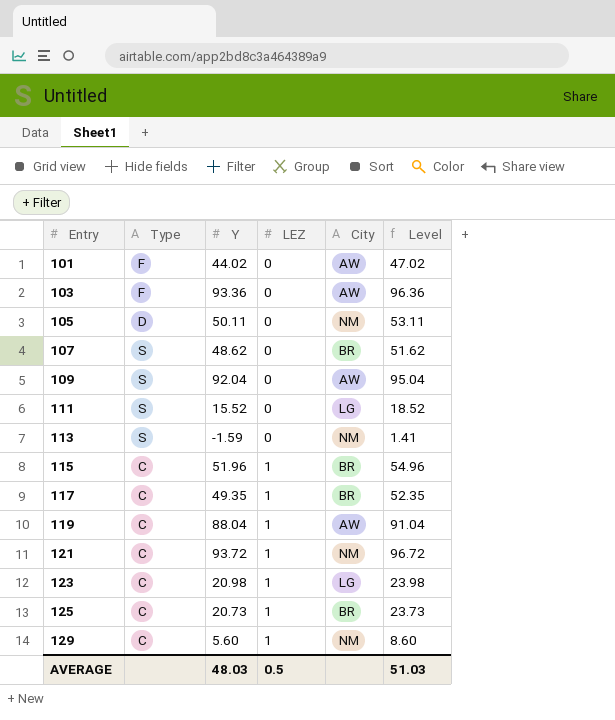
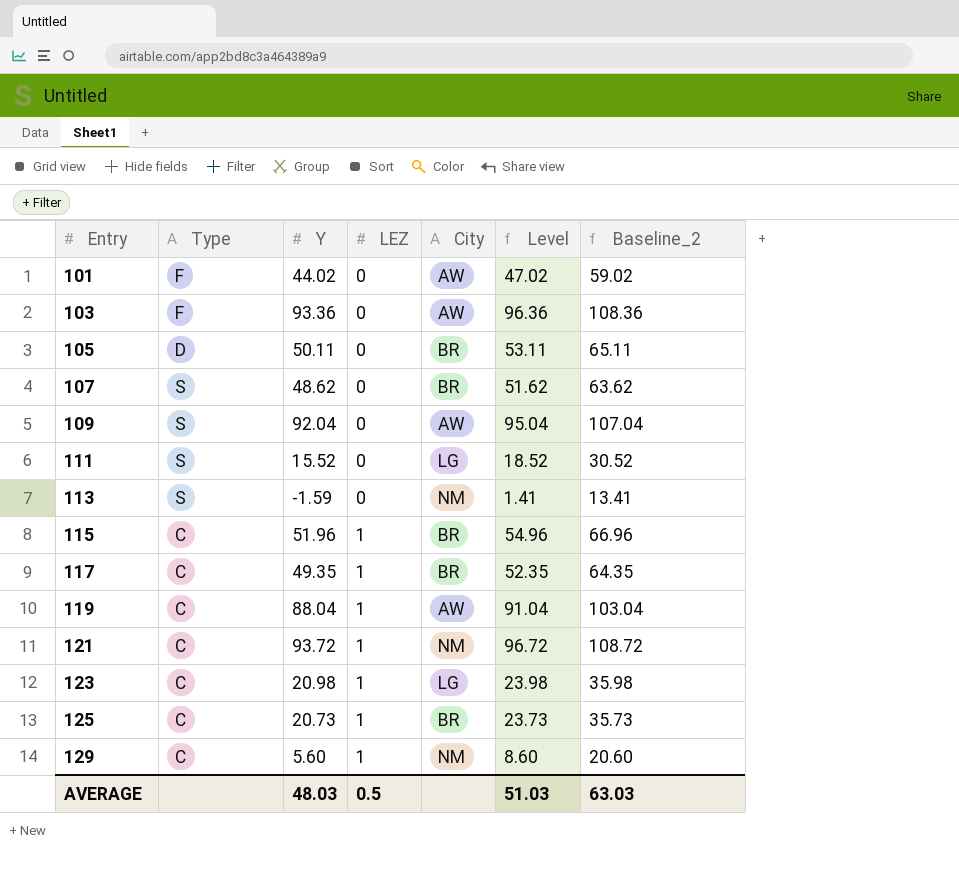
column Baseline_2 | formula: none -> [Y] + 15
105 | City: NM -> BR

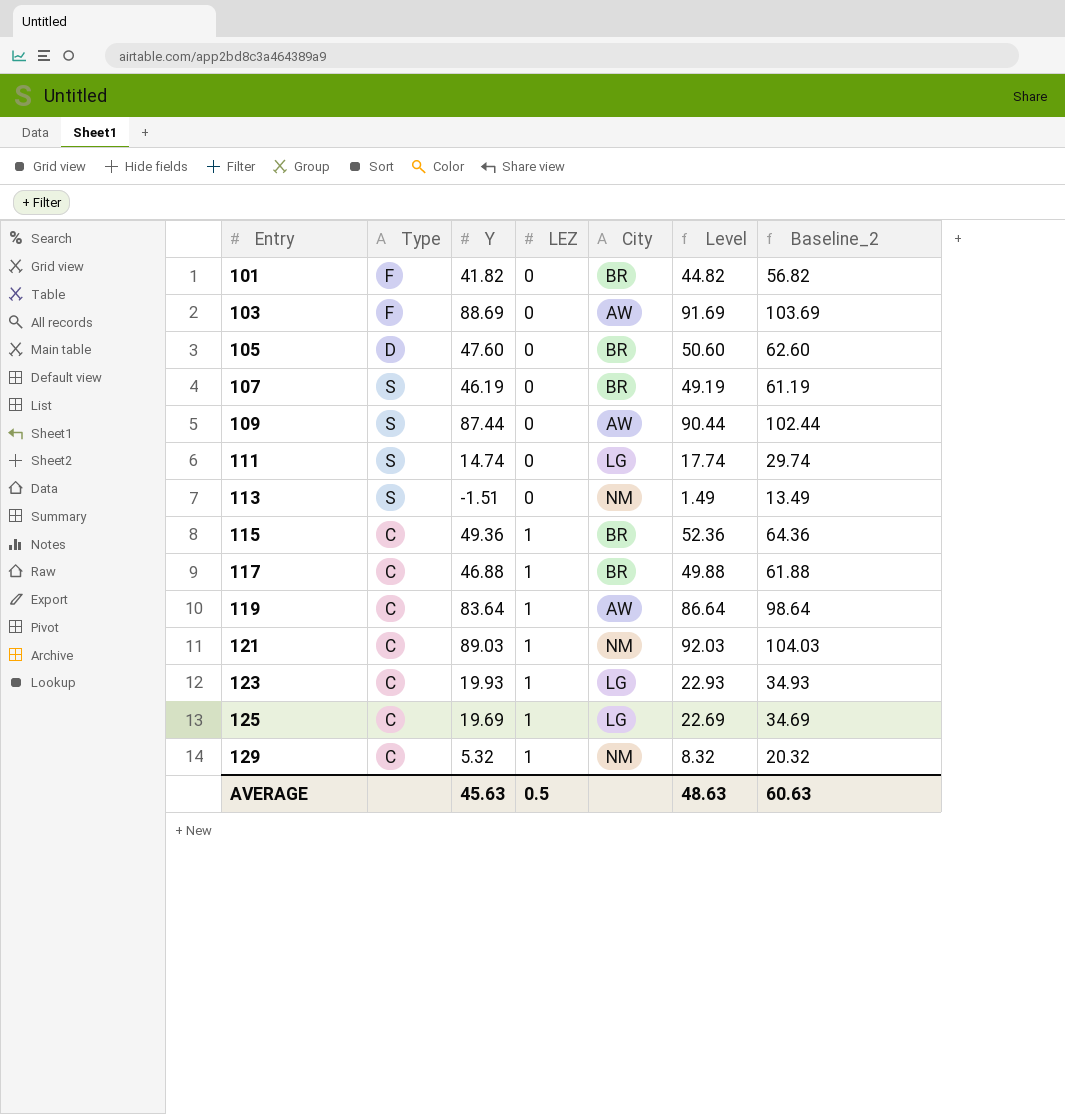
101 | Y: 44.02 -> 41.82
101 | City: AW -> BR
101 | Level: 47.02 -> 44.82
101 | Baseline_2: 59.02 -> 56.82
103 | Y: 93.36 -> 88.69
103 | Level: 96.36 -> 91.69
103 | Baseline_2: 108.36 -> 103.69
105 | Y: 50.11 -> 47.60
105 | Level: 53.11 -> 50.60
105 | Baseline_2: 65.11 -> 62.60
107 | Y: 48.62 -> 46.19
107 | Level: 51.62 -> 49.19
107 | Baseline_2: 63.62 -> 61.19
109 | Y: 92.04 -> 87.44
109 | Level: 95.04 -> 90.44
109 | Baseline_2: 107.04 -> 102.44
111 | Y: 15.52 -> 14.74
111 | Level: 18.52 -> 17.74
111 | Baseline_2: 30.52 -> 29.74
113 | Y: -1.59 -> -1.51
113 | Level: 1.41 -> 1.49
113 | Baseline_2: 13.41 -> 13.49
115 | Y: 51.96 -> 49.36
115 | Level: 54.96 -> 52.36
115 | Baseline_2: 66.96 -> 64.36
117 | Y: 49.35 -> 46.88
117 | Level: 52.35 -> 49.88
117 | Baseline_2: 64.35 -> 61.88
119 | Y: 88.04 -> 83.64
119 | Level: 91.04 -> 86.64
119 | Baseline_2: 103.04 -> 98.64
121 | Y: 93.72 -> 89.03
121 | Level: 96.72 -> 92.03
121 | Baseline_2: 108.72 -> 104.03
123 | Y: 20.98 -> 19.93
123 | Level: 23.98 -> 22.93
123 | Baseline_2: 35.98 -> 34.93
125 | Y: 20.73 -> 19.69
125 | City: BR -> LG
125 | Level: 23.73 -> 22.69
125 | Baseline_2: 35.73 -> 34.69
129 | Y: 5.60 -> 5.32
129 | Level: 8.60 -> 8.32
129 | Baseline_2: 20.60 -> 20.32
AVERAGE | Y: 48.03 -> 45.63
AVERAGE | Level: 51.03 -> 48.63
AVERAGE | Baseline_2: 63.03 -> 60.63

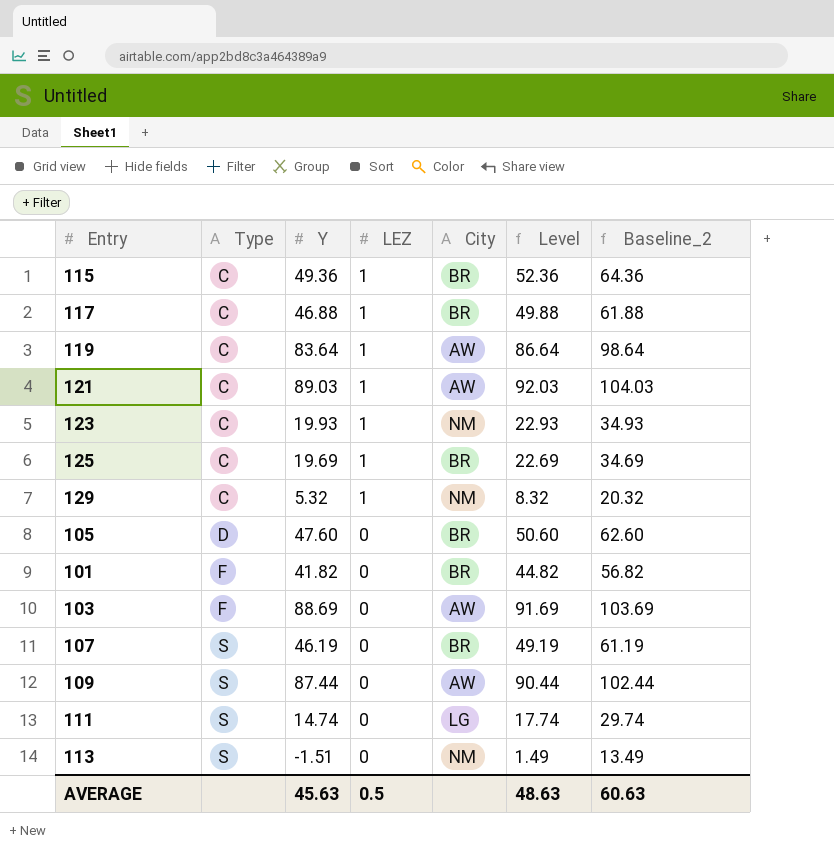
row order: Entry ascending -> Type ascending
121 | City: NM -> AW
123 | City: LG -> NM
125 | City: LG -> BR

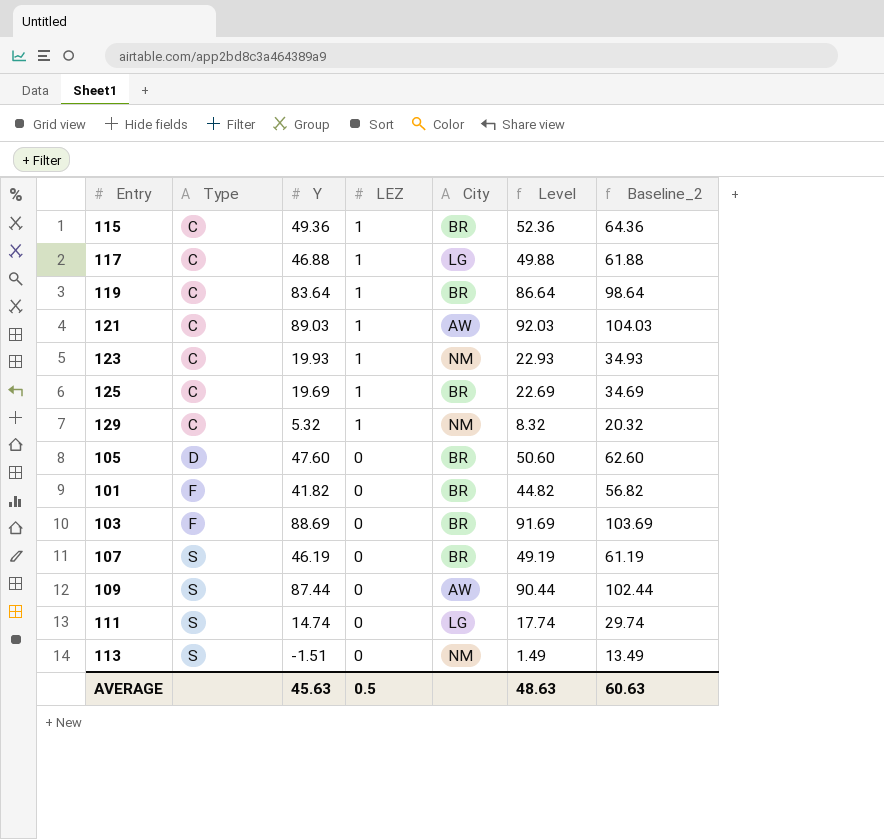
117 | City: BR -> LG
119 | City: AW -> BR
103 | City: AW -> BR

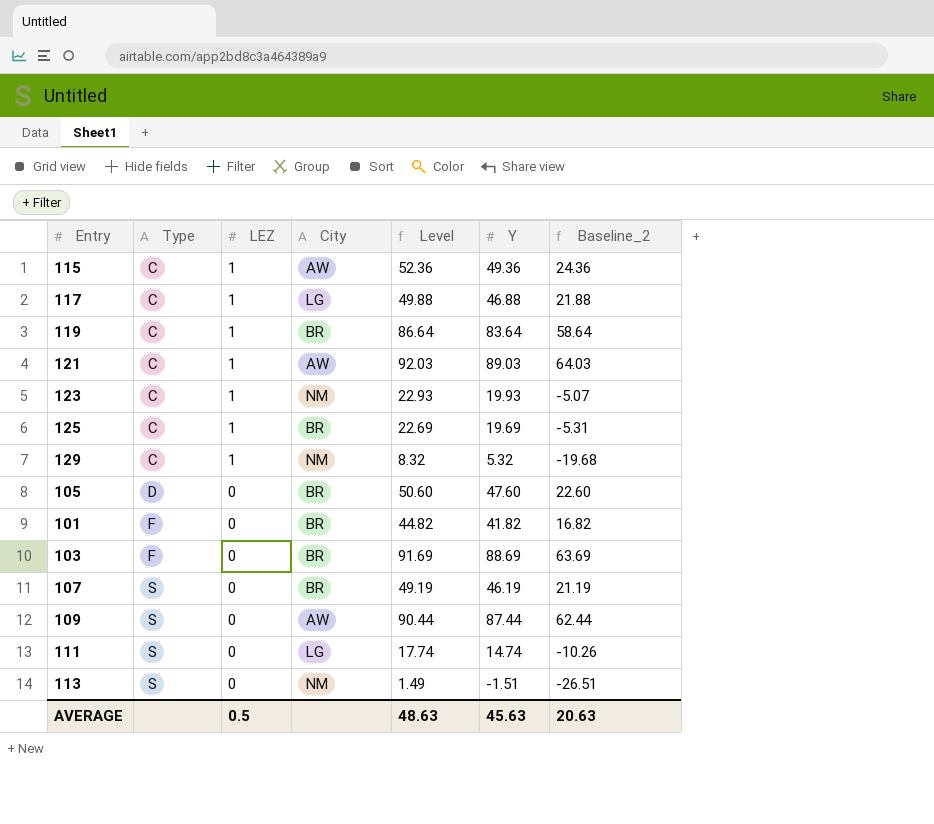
column Y | position: 3 -> 6
column Baseline_2 | formula: [Y] + 15 -> [Y] - 25
115 | City: BR -> AW
AVERAGE | Baseline_2: 60.63 -> 20.63

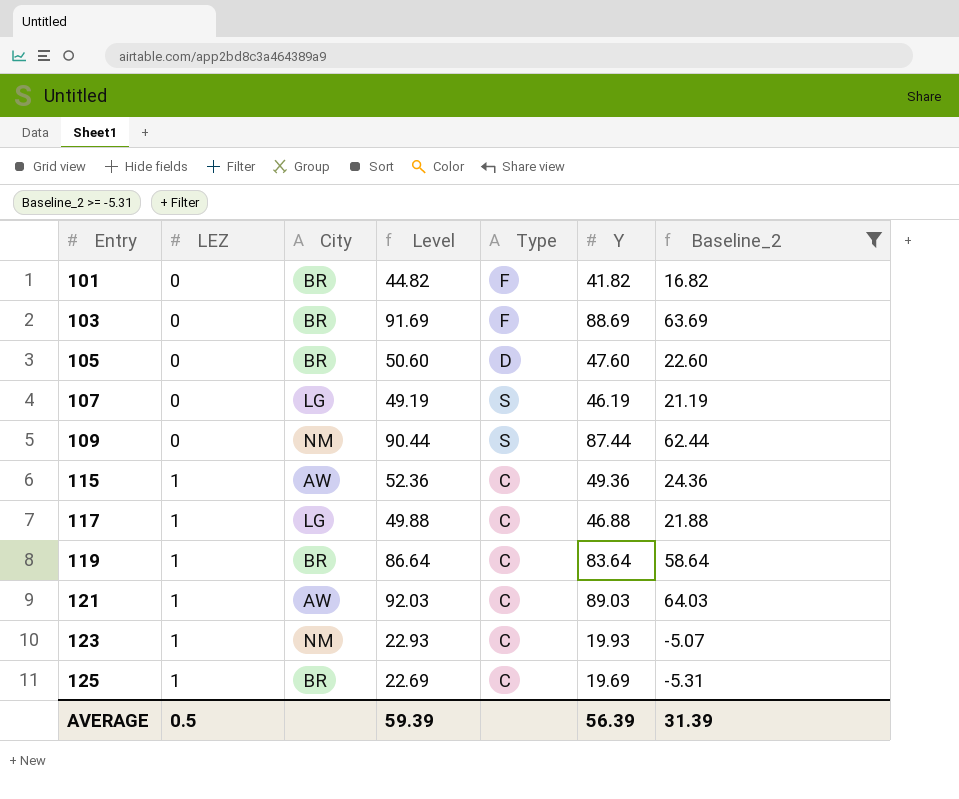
filter: none -> Baseline_2 >= -5.31
row order: Type ascending -> Entry ascending
column Type | position: 2 -> 5
107 | City: BR -> LG
109 | City: AW -> NM
AVERAGE | Level: 48.63 -> 59.39
AVERAGE | Y: 45.63 -> 56.39
AVERAGE | Baseline_2: 20.63 -> 31.39

